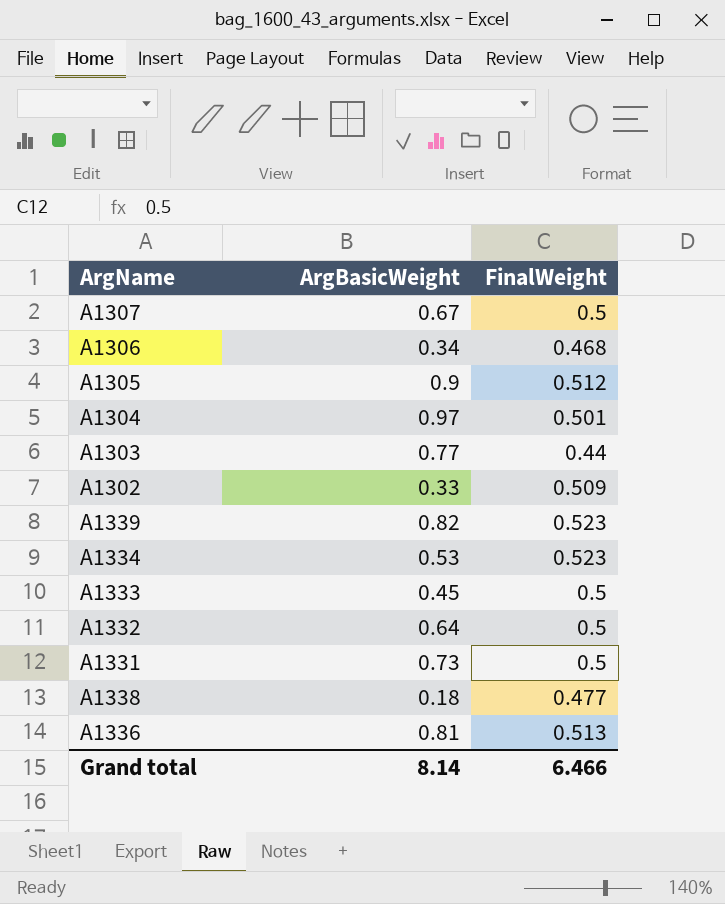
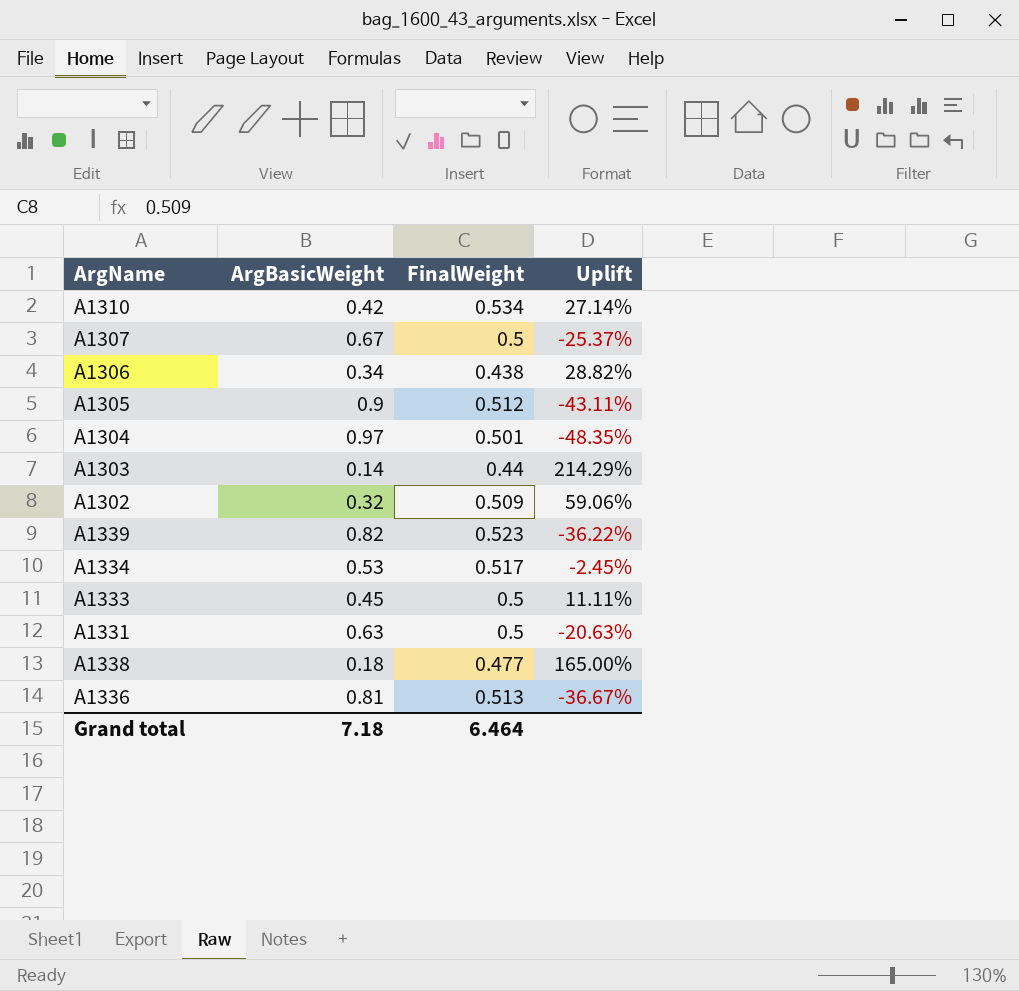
column Uplift | formula: none -> ([FinalWeight] - [ArgBasicWeight]) / [ArgBasicWeight]
row A1332: 0.64 | 0.5 -> none
row A1310: none -> 0.42 | 0.534 | 27.14%
A1306 | FinalWeight: 0.468 -> 0.438
A1303 | ArgBasicWeight: 0.77 -> 0.14
A1302 | ArgBasicWeight: 0.33 -> 0.32
A1334 | FinalWeight: 0.523 -> 0.517
A1331 | ArgBasicWeight: 0.73 -> 0.63
Grand total | ArgBasicWeight: 8.14 -> 7.18
Grand total | FinalWeight: 6.466 -> 6.464

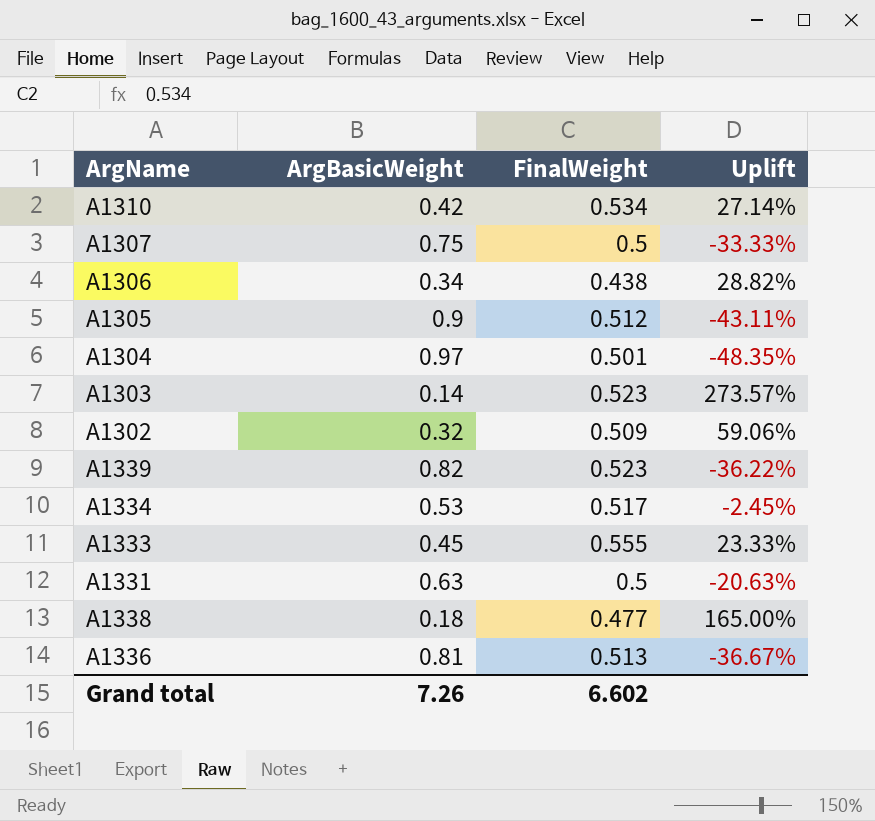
A1307 | ArgBasicWeight: 0.67 -> 0.75
A1307 | Uplift: -25.37% -> -33.33%
A1303 | FinalWeight: 0.44 -> 0.523
A1303 | Uplift: 214.29% -> 273.57%
A1333 | FinalWeight: 0.5 -> 0.555
A1333 | Uplift: 11.11% -> 23.33%
Grand total | ArgBasicWeight: 7.18 -> 7.26
Grand total | FinalWeight: 6.464 -> 6.602

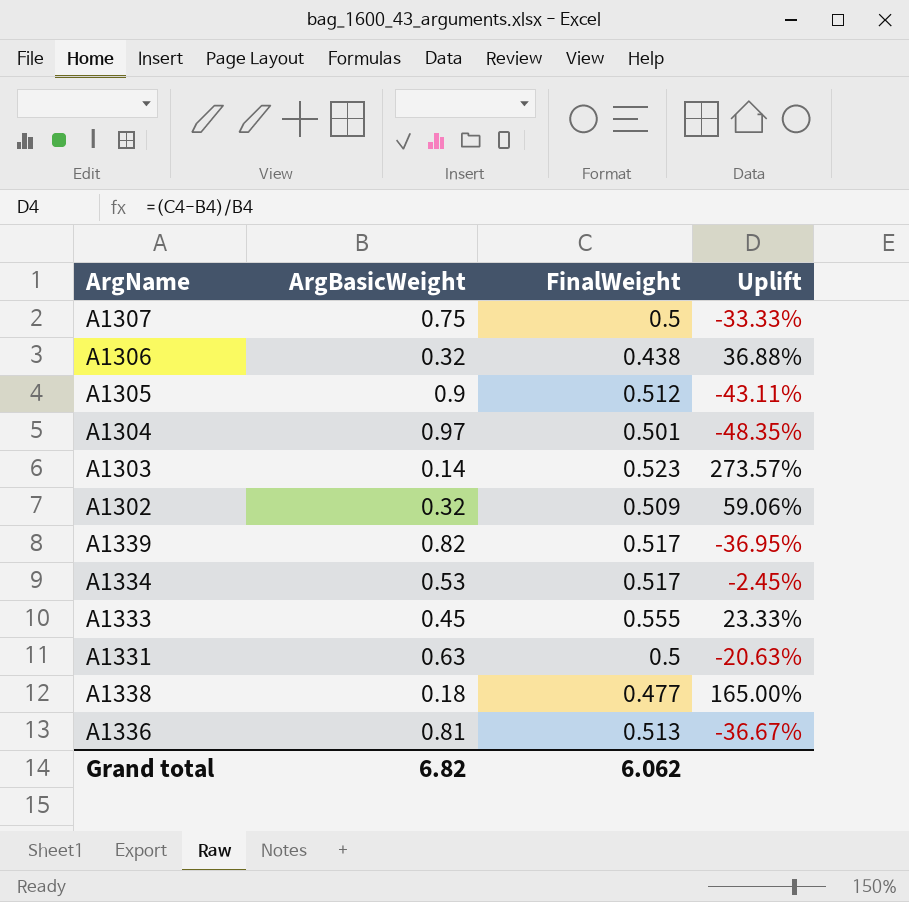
row A1310: 0.42 | 0.534 | 27.14% -> none
A1306 | ArgBasicWeight: 0.34 -> 0.32
A1306 | Uplift: 28.82% -> 36.88%
A1339 | FinalWeight: 0.523 -> 0.517
A1339 | Uplift: -36.22% -> -36.95%
Grand total | ArgBasicWeight: 7.26 -> 6.82
Grand total | FinalWeight: 6.602 -> 6.062

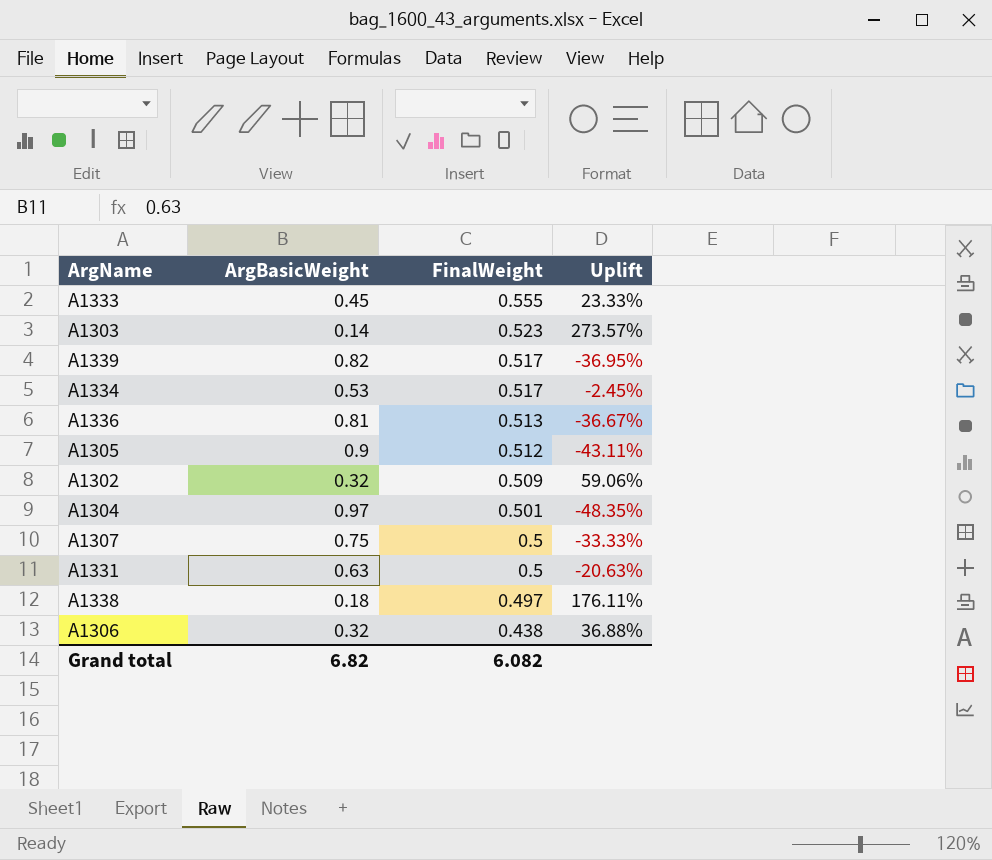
row order: none -> FinalWeight descending
A1338 | FinalWeight: 0.477 -> 0.497
A1338 | Uplift: 165.00% -> 176.11%
Grand total | FinalWeight: 6.062 -> 6.082

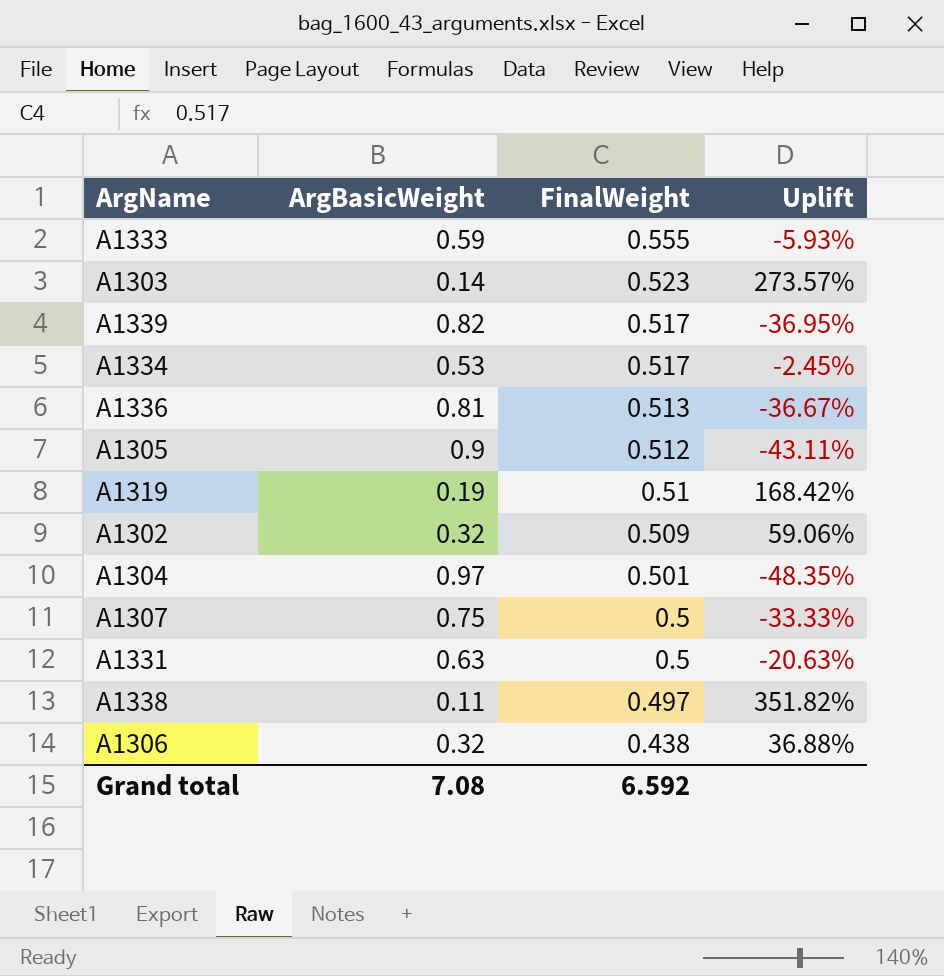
A1333 | ArgBasicWeight: 0.45 -> 0.59
A1333 | Uplift: 23.33% -> -5.93%
row A1319: none -> 0.19 | 0.51 | 168.42%
A1338 | ArgBasicWeight: 0.18 -> 0.11
A1338 | Uplift: 176.11% -> 351.82%
Grand total | ArgBasicWeight: 6.82 -> 7.08
Grand total | FinalWeight: 6.082 -> 6.592

